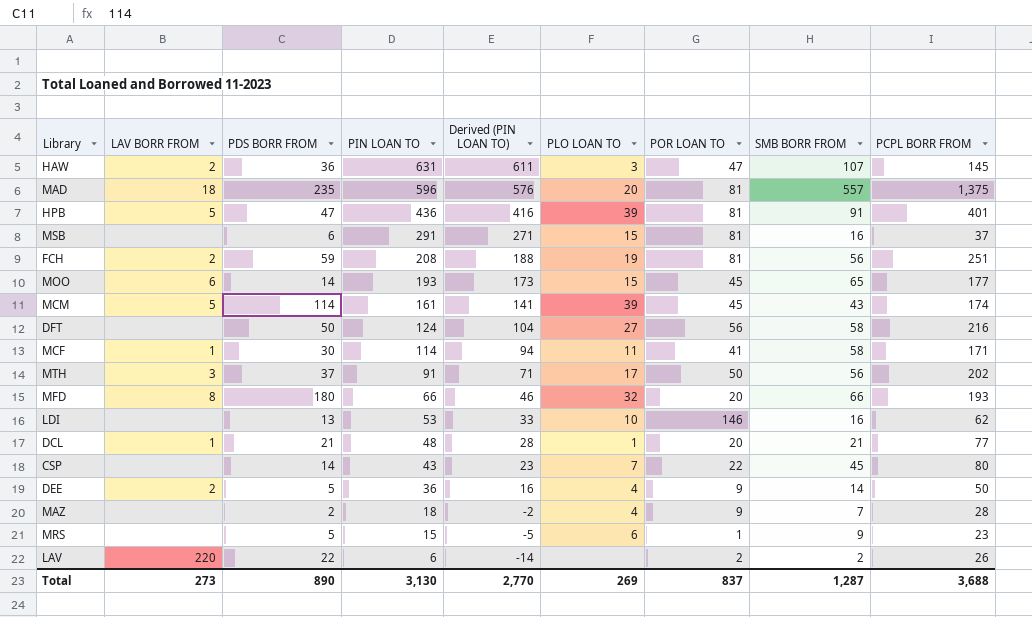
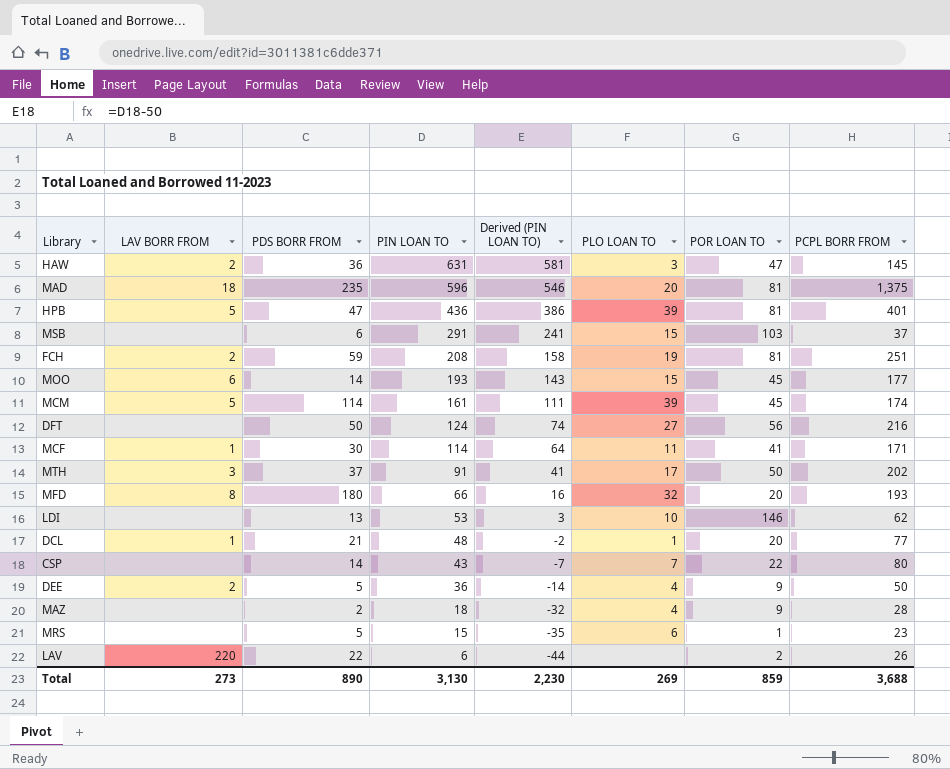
column SMB BORR FROM | position: 8 -> none
column Derived (PIN LOAN TO) | formula: [PIN LOAN TO] - 20 -> [PIN LOAN TO] - 50
MSB | POR LOAN TO: 81 -> 103
Total | Derived (PIN LOAN TO): 2,770 -> 2,230
Total | POR LOAN TO: 837 -> 859

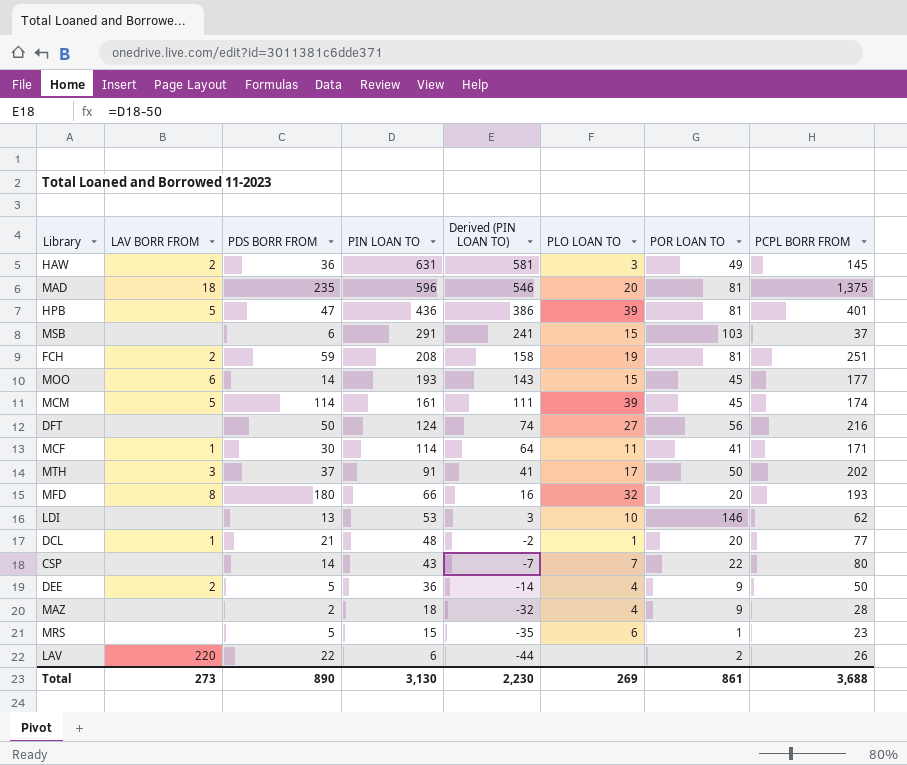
HAW | POR LOAN TO: 47 -> 49
Total | POR LOAN TO: 859 -> 861

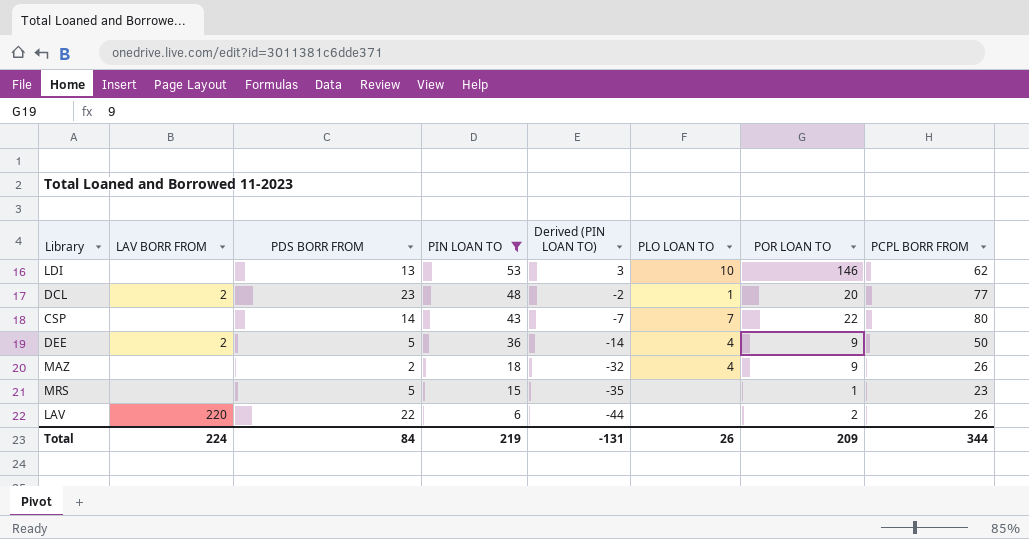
filter: none -> PIN LOAN TO <= 53
DCL | LAV BORR FROM: 1 -> 2
DCL | PDS BORR FROM: 21 -> 23
MAZ | PCPL BORR FROM: 28 -> 26
MRS | PLO LOAN TO: 6 -> none
Total | LAV BORR FROM: 273 -> 224
Total | PDS BORR FROM: 890 -> 84
Total | PIN LOAN TO: 3,130 -> 219
Total | Derived (PIN LOAN TO): 2,230 -> -131
Total | PLO LOAN TO: 269 -> 26
Total | POR LOAN TO: 861 -> 209
Total | PCPL BORR FROM: 3,688 -> 344

